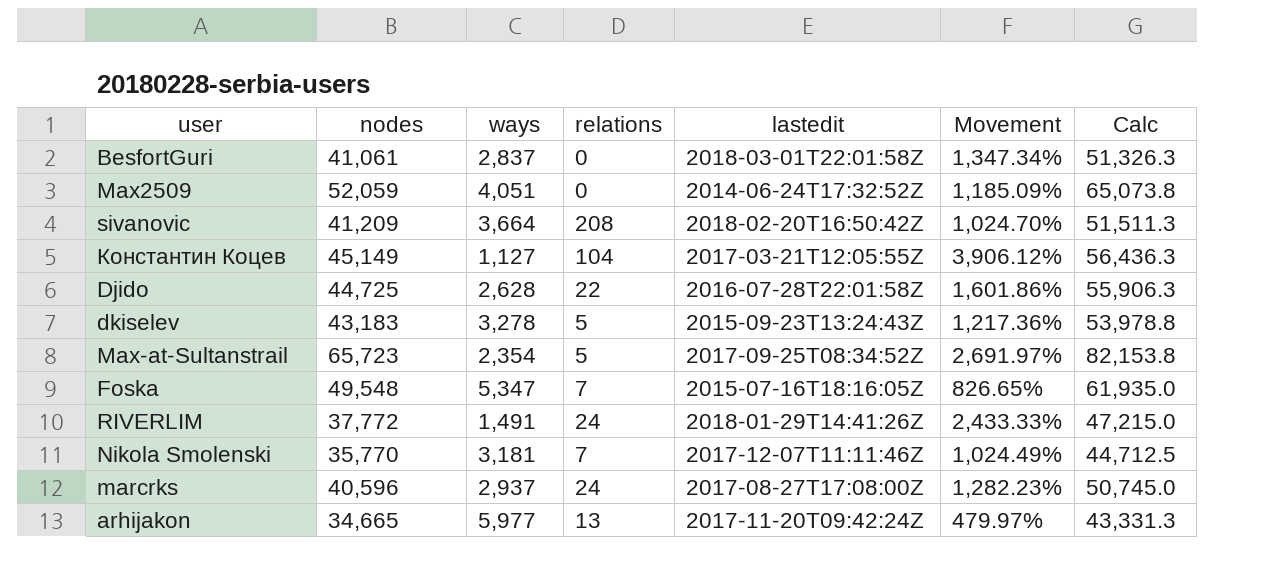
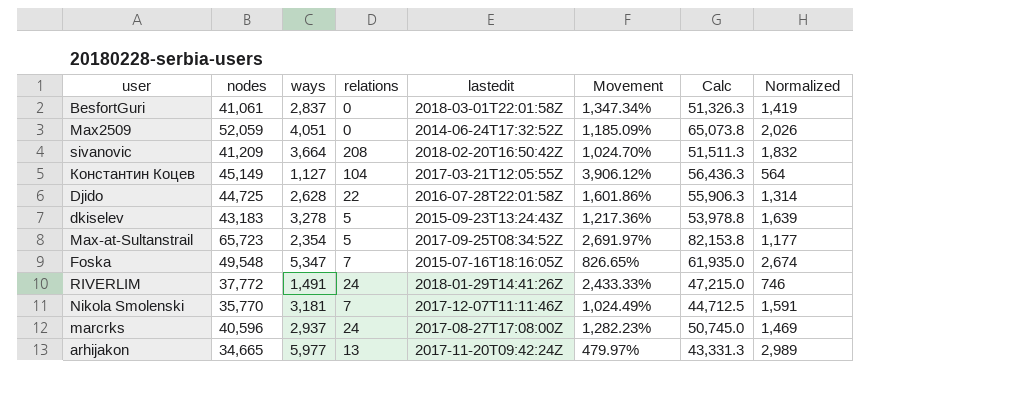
column Normalized | formula: none -> [ways] * 0.5

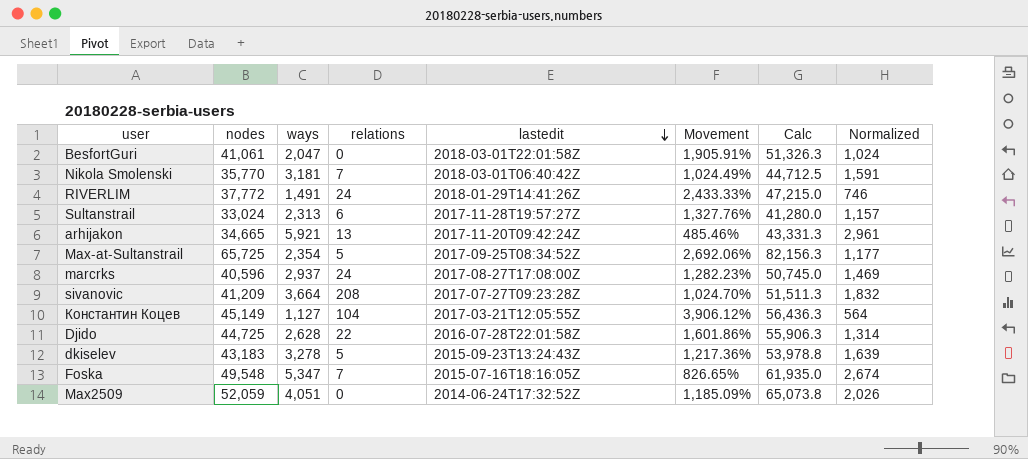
row order: none -> lastedit descending
BesfortGuri | ways: 2,837 -> 2,047
BesfortGuri | Movement: 1,347.34% -> 1,905.91%
BesfortGuri | Normalized: 1,419 -> 1,024
Nikola Smolenski | lastedit: 2017-12-07T11:11:46Z -> 2018-03-01T06:40:42Z
row Sultanstrail: none -> 33,024 | 2,313 | 6 | 2017-11-28T19:57:27Z | 1,327.76% | 41,280.0 | 1,157
arhijakon | ways: 5,977 -> 5,921
arhijakon | Movement: 479.97% -> 485.46%
arhijakon | Normalized: 2,989 -> 2,961
Max-at-Sultanstrail | nodes: 65,723 -> 65,725
Max-at-Sultanstrail | Movement: 2,691.97% -> 2,692.06%
Max-at-Sultanstrail | Calc: 82,153.8 -> 82,156.3
sivanovic | lastedit: 2018-02-20T16:50:42Z -> 2017-07-27T09:23:28Z

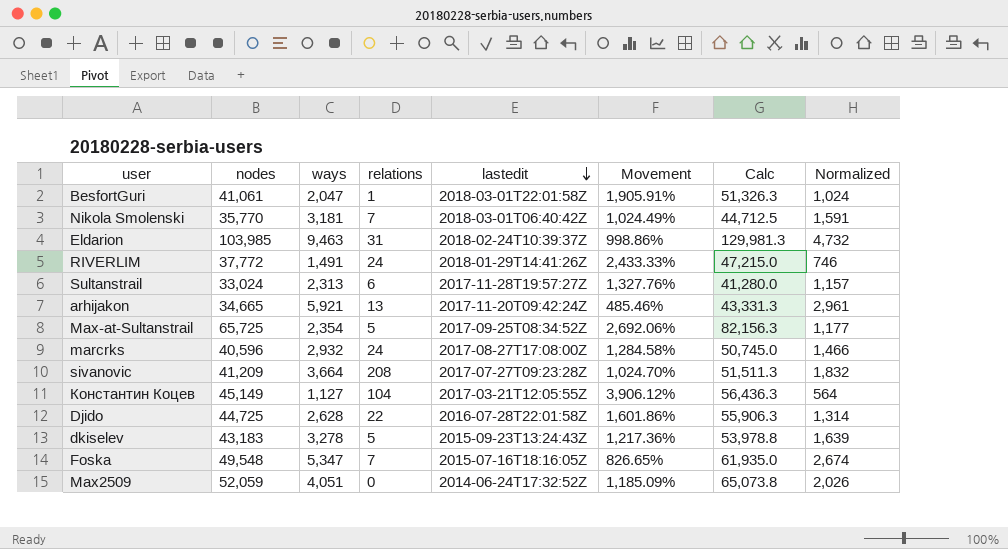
BesfortGuri | relations: 0 -> 1
row Eldarion: none -> 103,985 | 9,463 | 31 | 2018-02-24T10:39:37Z | 998.86% | 129,981.3 | 4,732
marcrks | ways: 2,937 -> 2,932
marcrks | Movement: 1,282.23% -> 1,284.58%
marcrks | Normalized: 1,469 -> 1,466

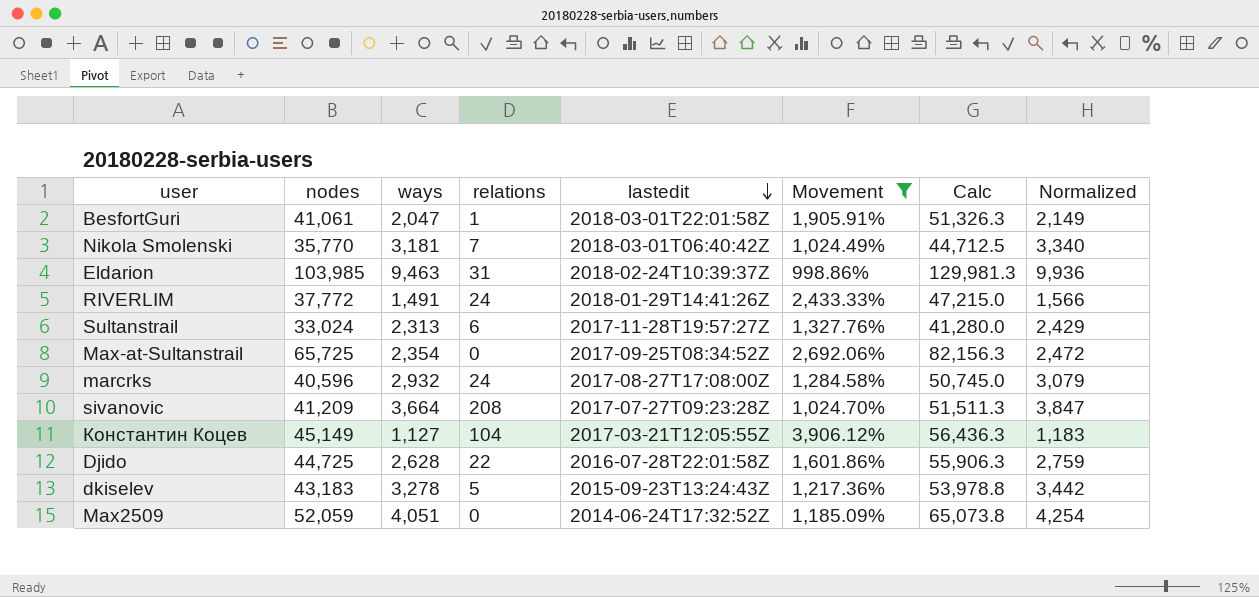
filter: none -> Movement >= 998.86%
column Normalized | formula: [ways] * 0.5 -> [ways] * 1.05
Max-at-Sultanstrail | relations: 5 -> 0

